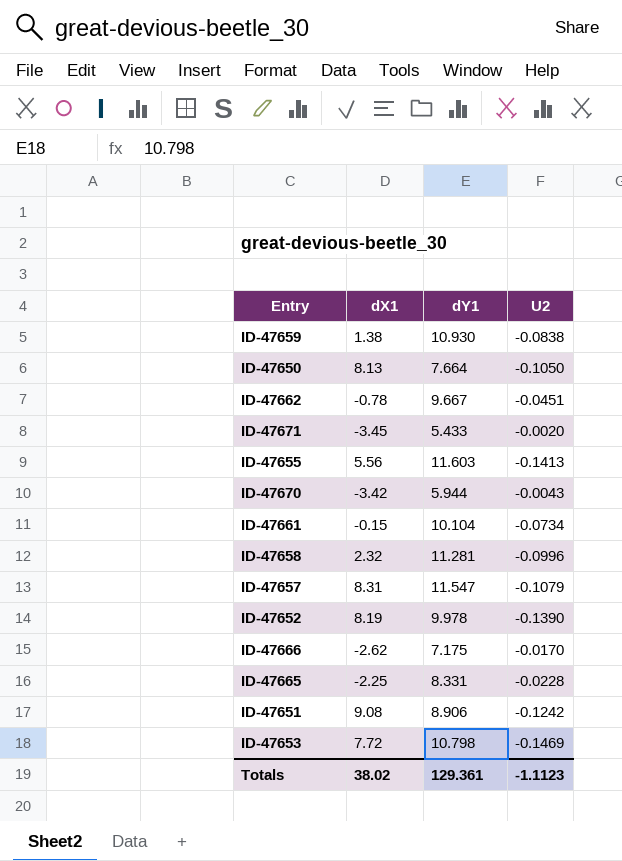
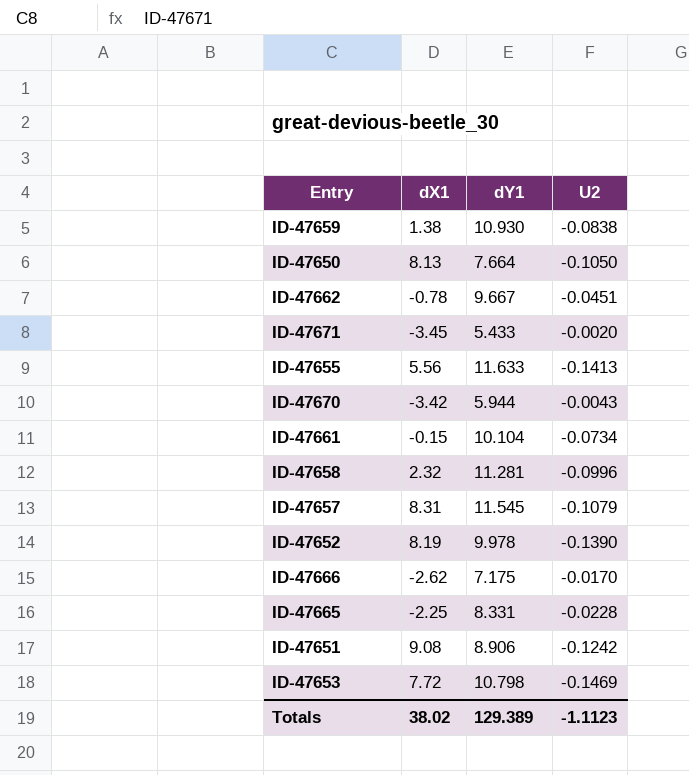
ID-47655 | dY1: 11.603 -> 11.633
ID-47657 | dY1: 11.547 -> 11.545
Totals | dY1: 129.361 -> 129.389

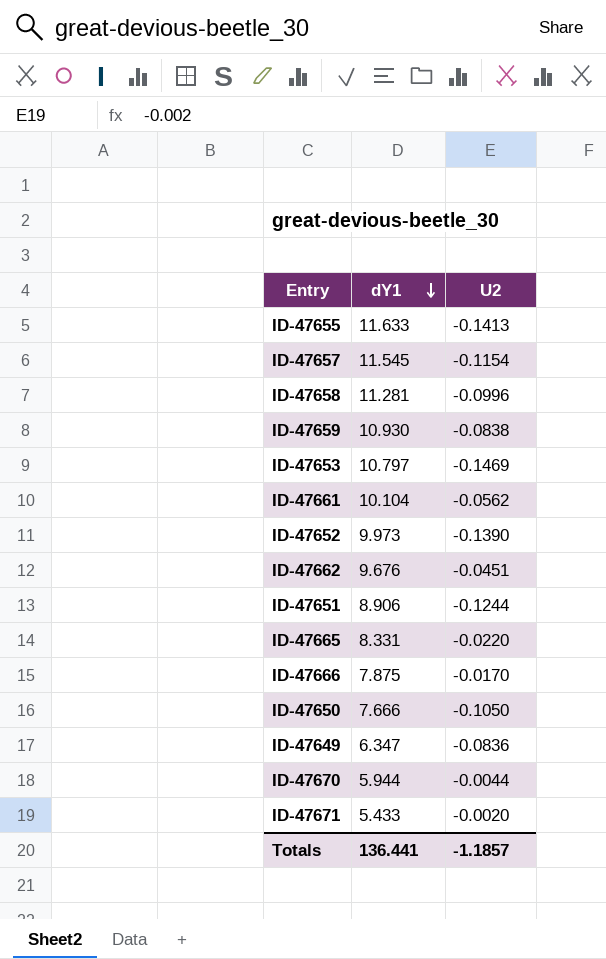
row order: none -> dY1 descending
column dX1 | position: 2 -> none
ID-47657 | U2: -0.1079 -> -0.1154
ID-47653 | dY1: 10.798 -> 10.797
ID-47661 | U2: -0.0734 -> -0.0562
ID-47652 | dY1: 9.978 -> 9.973
ID-47662 | dY1: 9.667 -> 9.676
ID-47651 | U2: -0.1242 -> -0.1244
ID-47665 | U2: -0.0228 -> -0.0220
ID-47666 | dY1: 7.175 -> 7.875
ID-47650 | dY1: 7.664 -> 7.666
row ID-47649: none -> 6.347 | -0.0836
ID-47670 | U2: -0.0043 -> -0.0044
Totals | dY1: 129.389 -> 136.441
Totals | U2: -1.1123 -> -1.1857

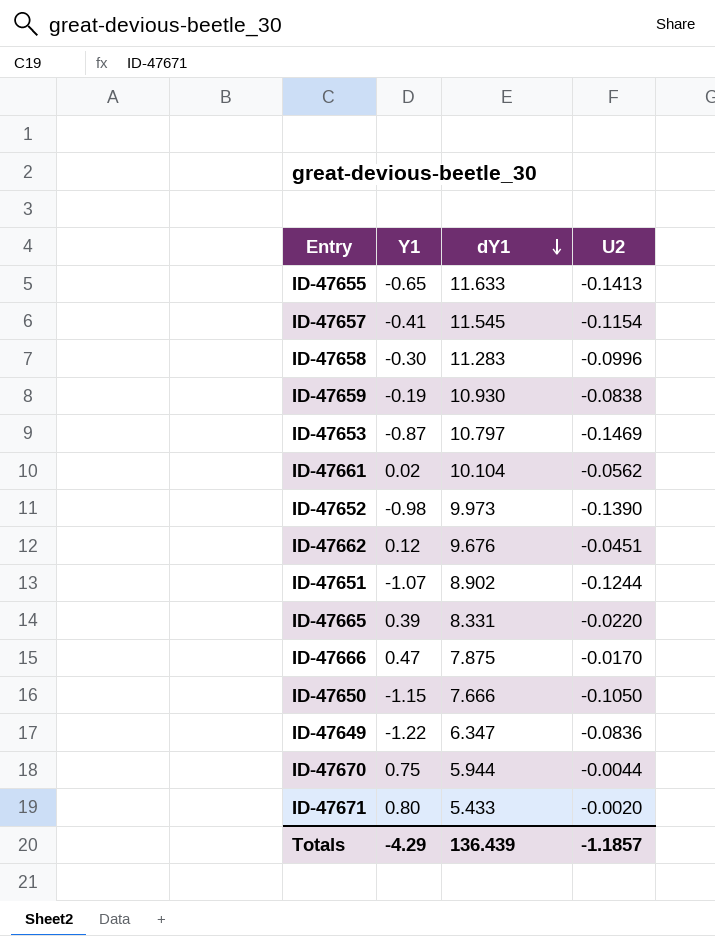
column Y1 | position: none -> 2
ID-47658 | dY1: 11.281 -> 11.283
ID-47651 | dY1: 8.906 -> 8.902
Totals | dY1: 136.441 -> 136.439

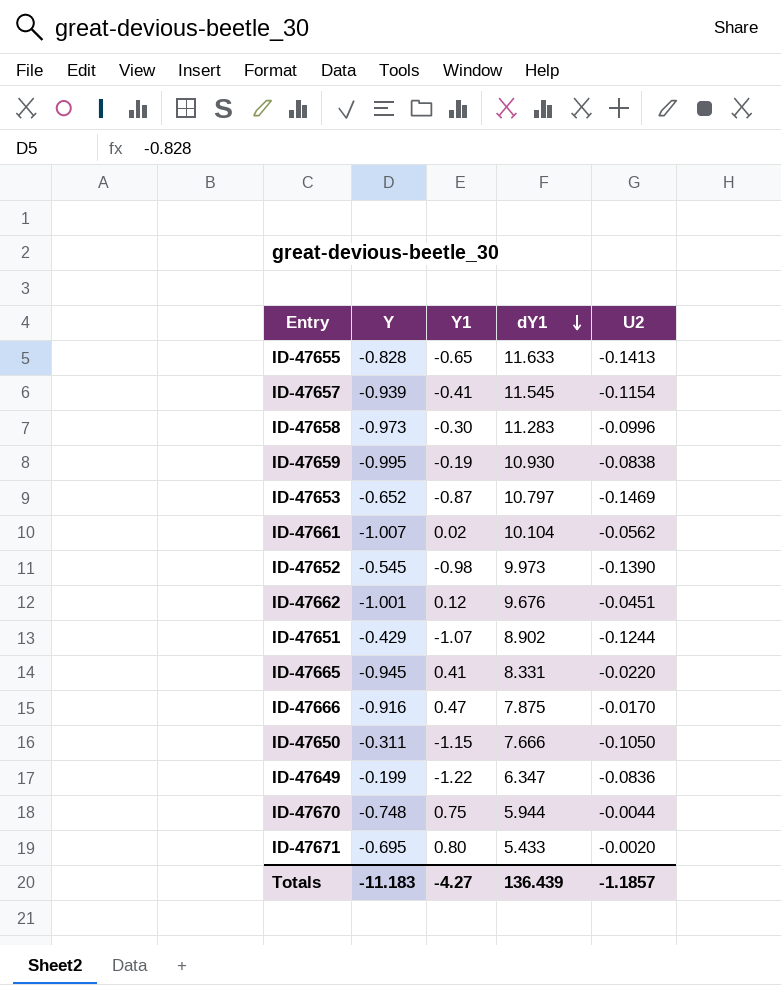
column Y | position: none -> 2
ID-47665 | Y1: 0.39 -> 0.41
Totals | Y1: -4.29 -> -4.27

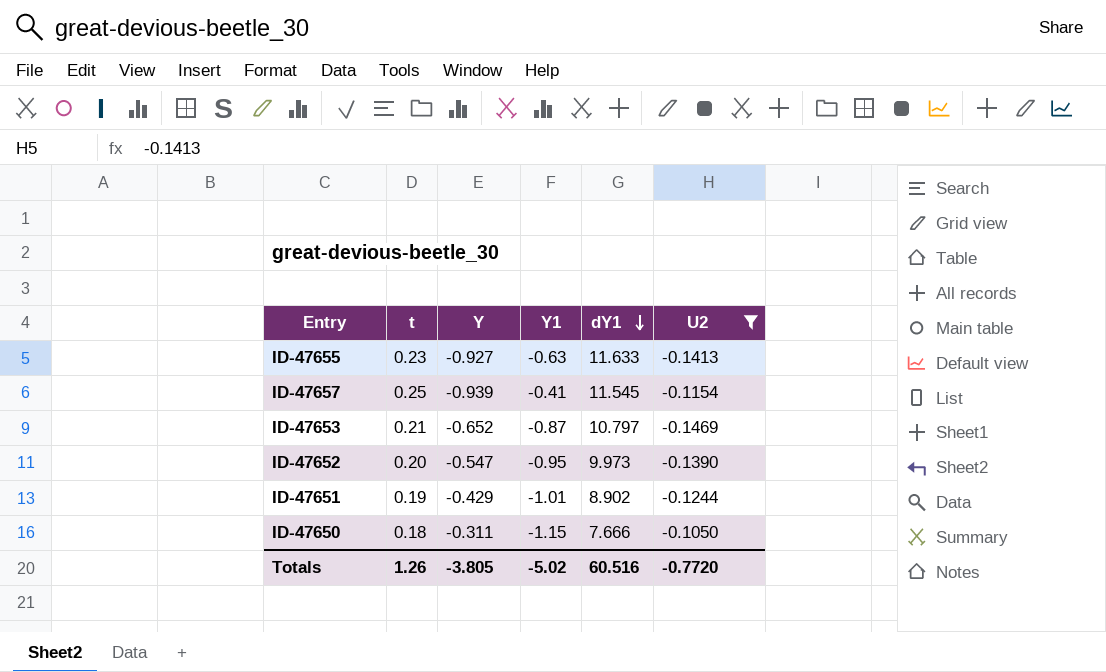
filter: none -> U2 <= -0.1050
column t | position: none -> 2
ID-47655 | Y: -0.828 -> -0.927
ID-47655 | Y1: -0.65 -> -0.63
ID-47652 | Y: -0.545 -> -0.547
ID-47652 | Y1: -0.98 -> -0.95
ID-47651 | Y1: -1.07 -> -1.01
Totals | Y: -11.183 -> -3.805
Totals | Y1: -4.27 -> -5.02
Totals | dY1: 136.439 -> 60.516
Totals | U2: -1.1857 -> -0.7720

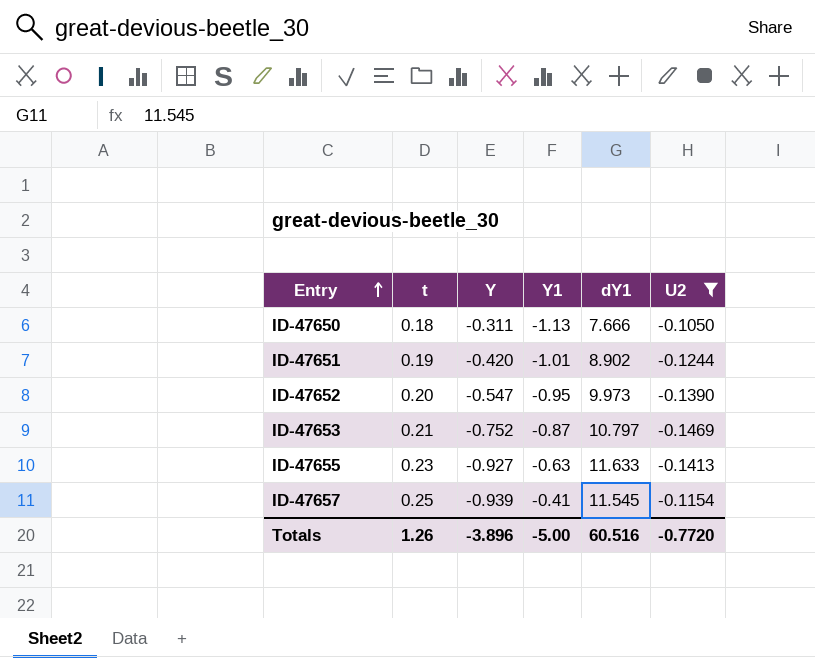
row order: dY1 descending -> Entry ascending
ID-47650 | Y1: -1.15 -> -1.13
ID-47651 | Y: -0.429 -> -0.420
ID-47653 | Y: -0.652 -> -0.752
Totals | Y: -3.805 -> -3.896
Totals | Y1: -5.02 -> -5.00

